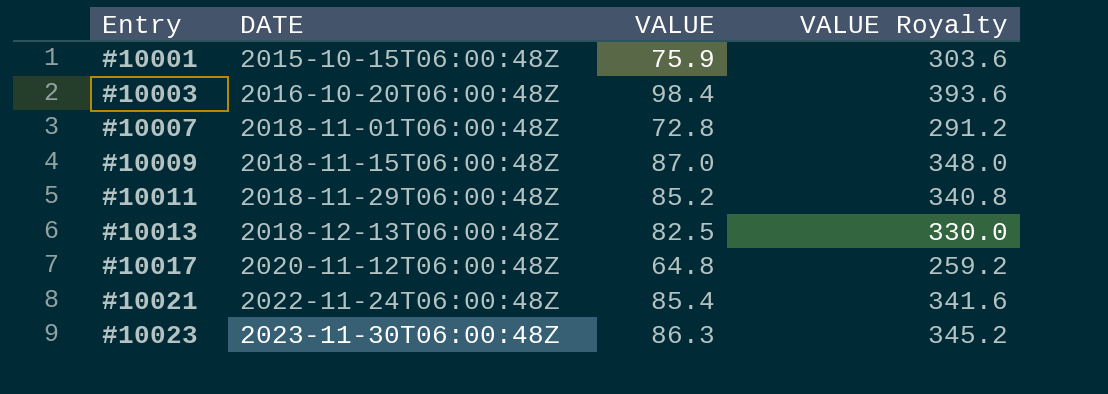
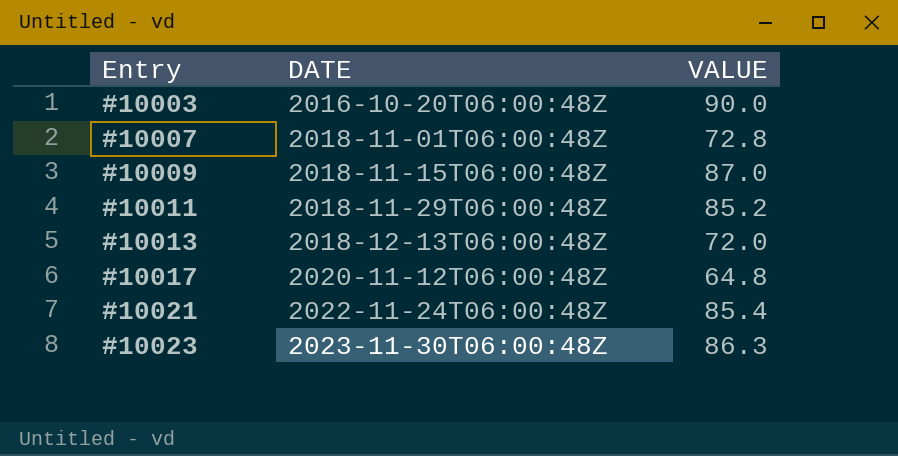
column VALUE Royalty | formula: [VALUE] * 4 -> none
row #10001: 2015-10-15T06:00:48Z | 75.9 | 303.6 -> none
#10003 | VALUE: 98.4 -> 90.0
#10013 | VALUE: 82.5 -> 72.0

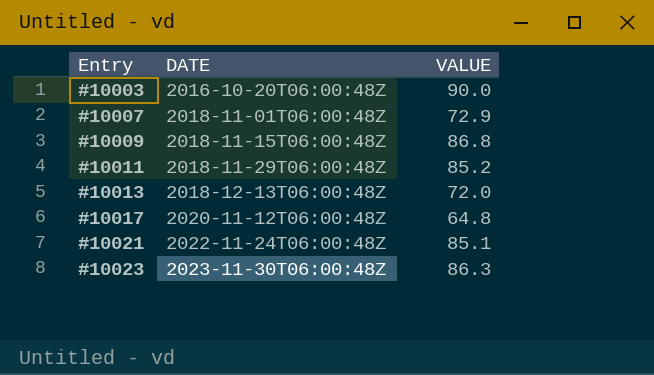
#10007 | VALUE: 72.8 -> 72.9
#10009 | VALUE: 87.0 -> 86.8
#10021 | VALUE: 85.4 -> 85.1

